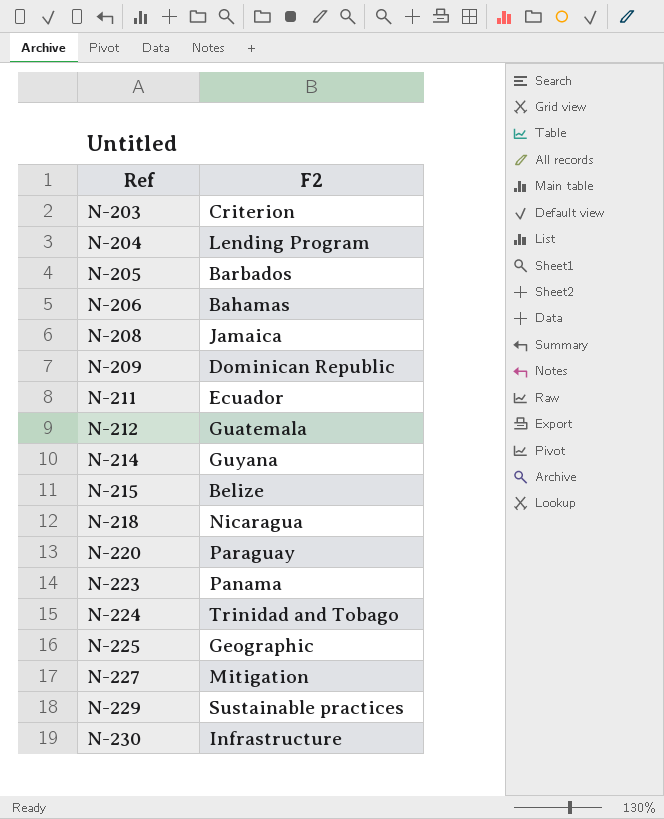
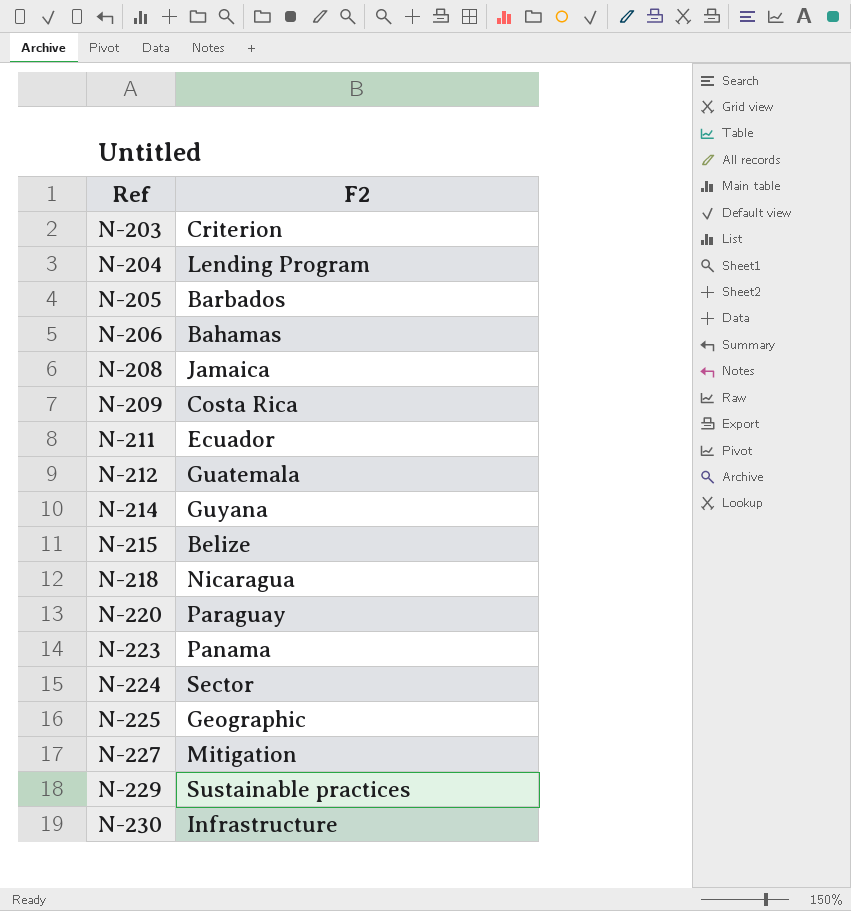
N-209 | F2: Dominican Republic -> Costa Rica
N-224 | F2: Trinidad and Tobago -> Sector

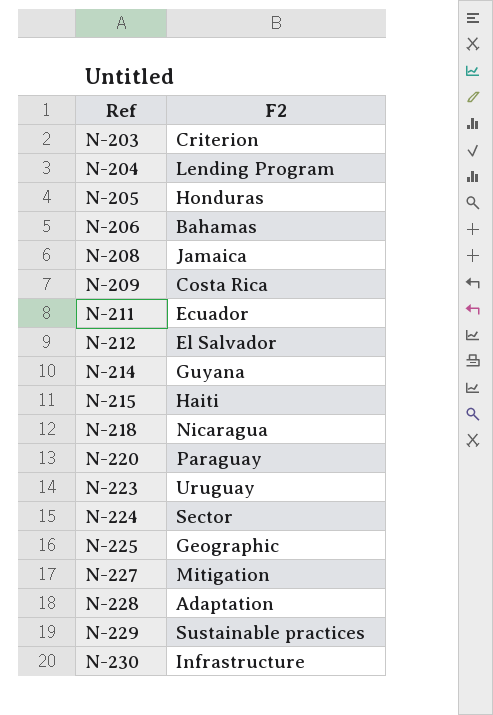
N-205 | F2: Barbados -> Honduras
N-212 | F2: Guatemala -> El Salvador
N-215 | F2: Belize -> Haiti
N-223 | F2: Panama -> Uruguay
row N-228: none -> Adaptation

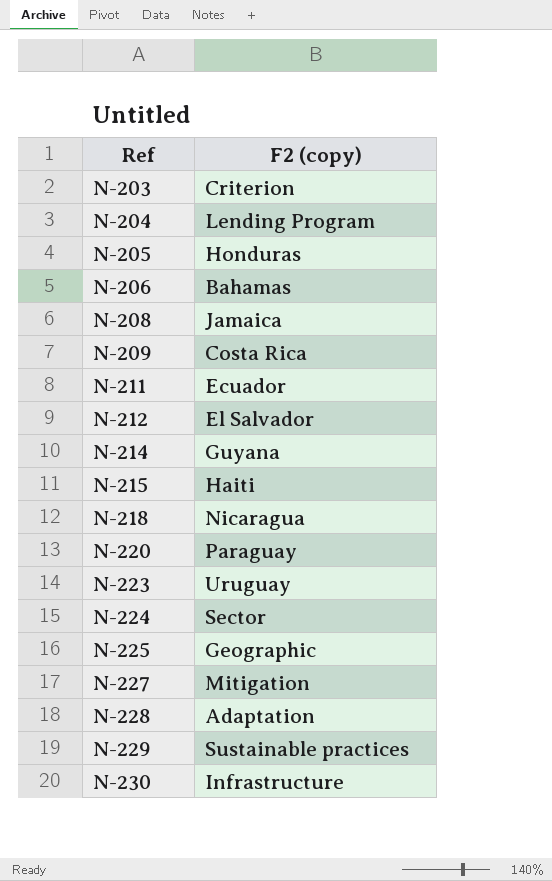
column name: F2 -> F2 (copy)

